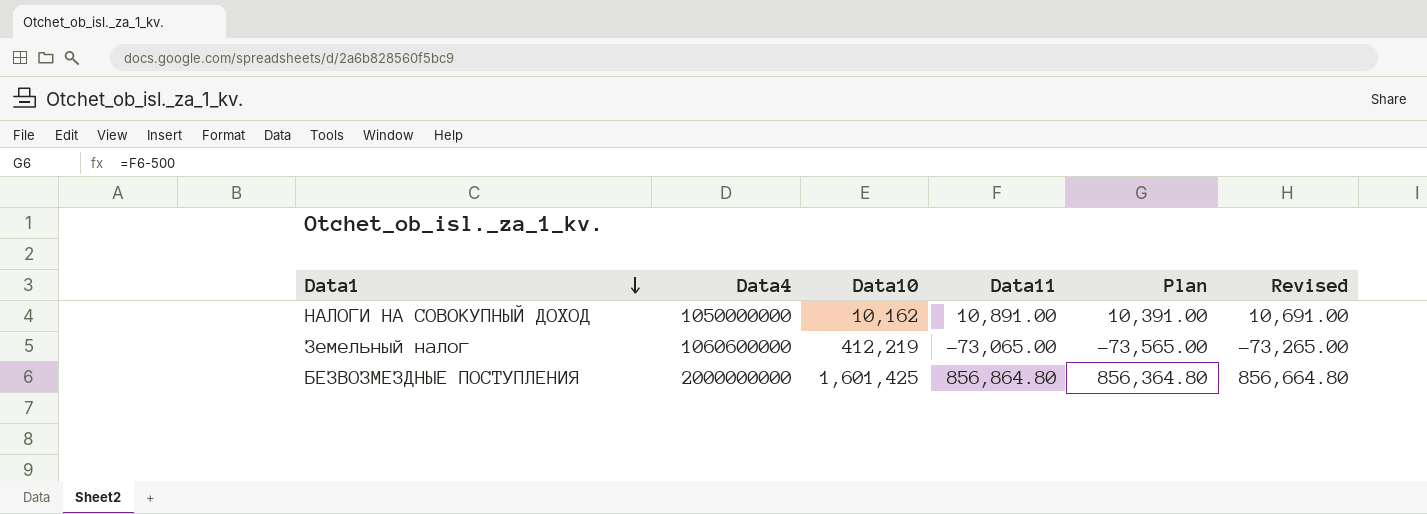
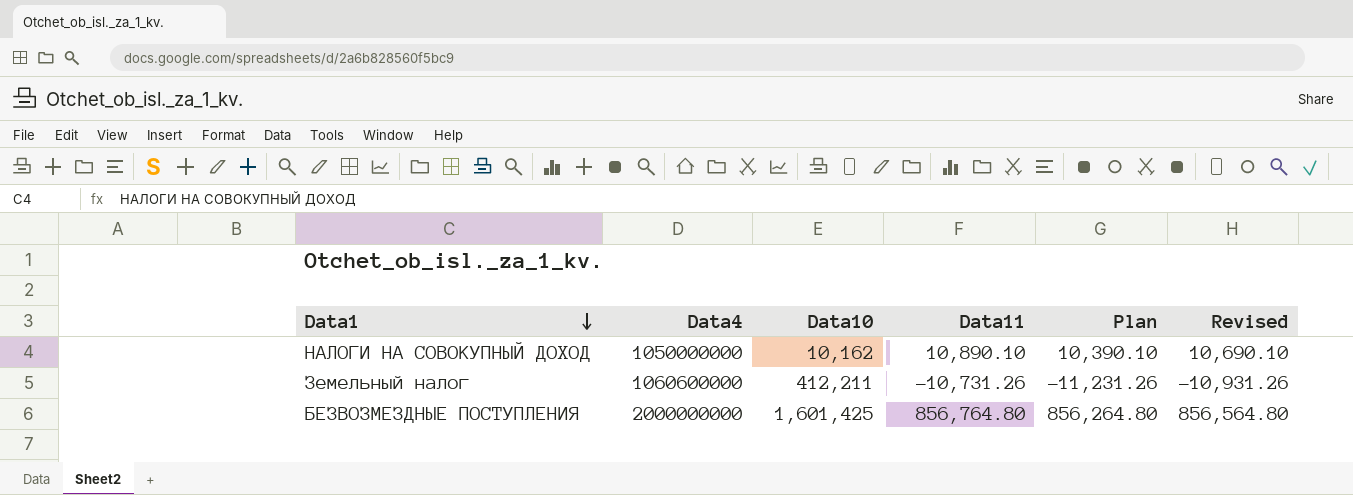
НАЛОГИ НА СОВОКУПНЫЙ ДОХОД | Data11: 10,891.00 -> 10,890.10
НАЛОГИ НА СОВОКУПНЫЙ ДОХОД | Plan: 10,391.00 -> 10,390.10
НАЛОГИ НА СОВОКУПНЫЙ ДОХОД | Revised: 10,691.00 -> 10,690.10
Земельный налог | Data10: 412,219 -> 412,211
Земельный налог | Data11: -73,065.00 -> -10,731.26
Земельный налог | Plan: -73,565.00 -> -11,231.26
Земельный налог | Revised: -73,265.00 -> -10,931.26
БЕЗВОЗМЕЗДНЫЕ ПОСТУПЛЕНИЯ | Data11: 856,864.80 -> 856,764.80
БЕЗВОЗМЕЗДНЫЕ ПОСТУПЛЕНИЯ | Plan: 856,364.80 -> 856,264.80
БЕЗВОЗМЕЗДНЫЕ ПОСТУПЛЕНИЯ | Revised: 856,664.80 -> 856,564.80

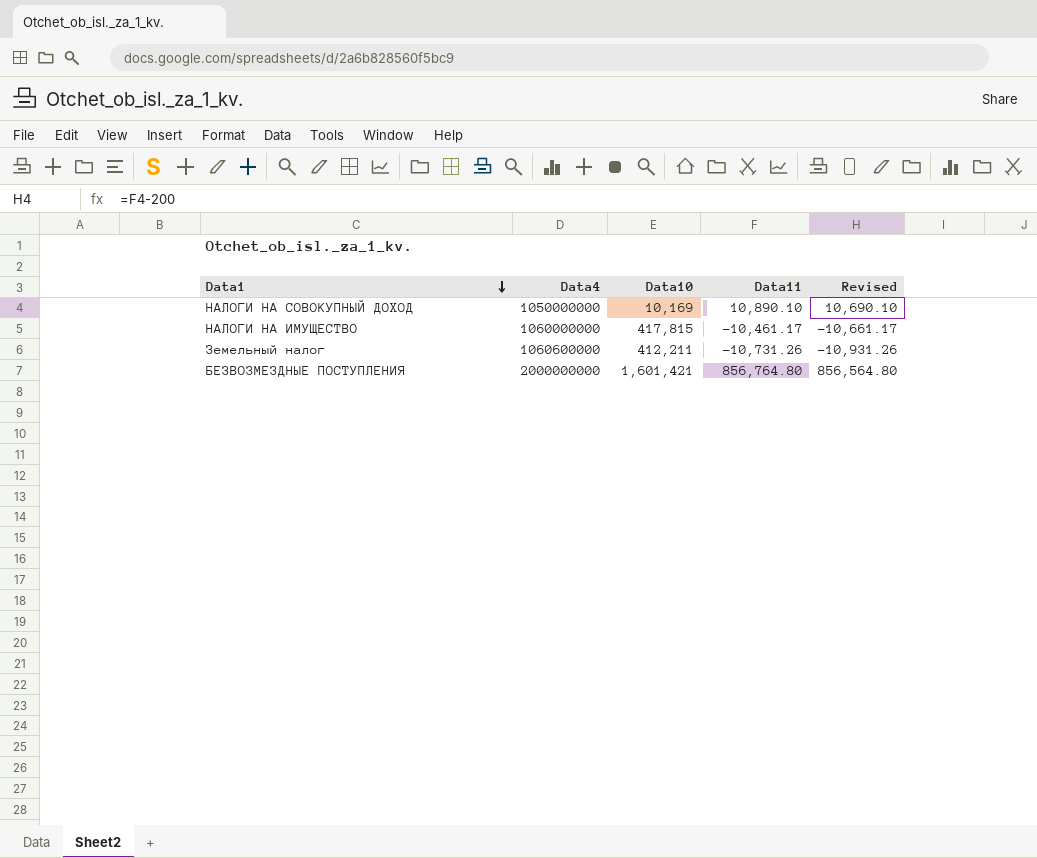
column Plan | formula: [Data11] - 500 -> none
НАЛОГИ НА СОВОКУПНЫЙ ДОХОД | Data10: 10,162 -> 10,169
row НАЛОГИ НА ИМУЩЕСТВО: none -> 1060000000 | 417,815 | -10,461.17 | -10,661.17
БЕЗВОЗМЕЗДНЫЕ ПОСТУПЛЕНИЯ | Data10: 1,601,425 -> 1,601,421

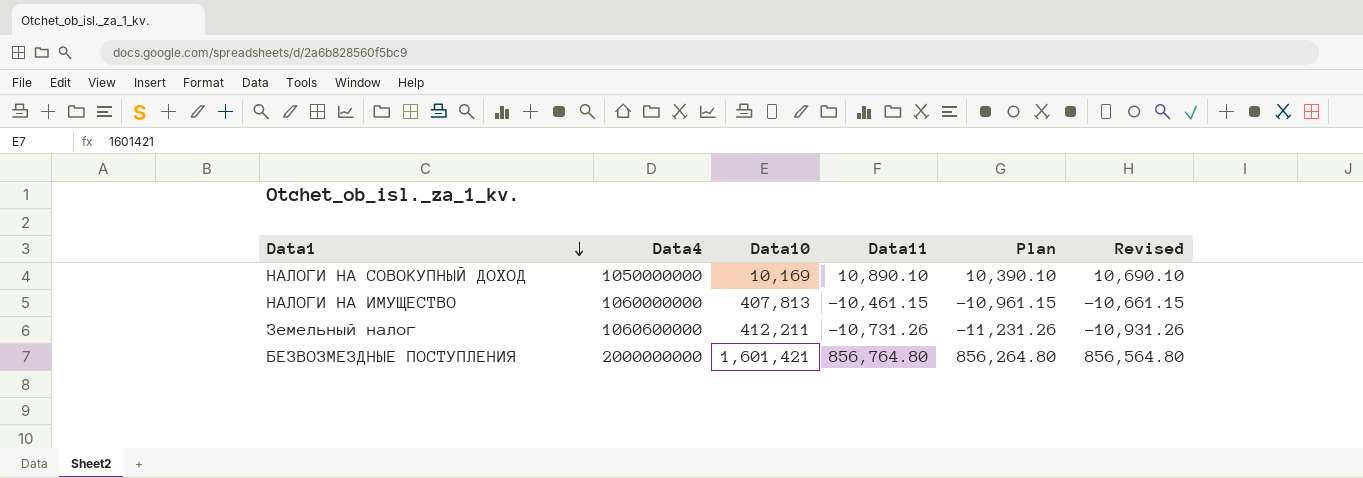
column Plan | formula: none -> [Data11] - 500
НАЛОГИ НА ИМУЩЕСТВО | Data10: 417,815 -> 407,813
НАЛОГИ НА ИМУЩЕСТВО | Data11: -10,461.17 -> -10,461.15
НАЛОГИ НА ИМУЩЕСТВО | Revised: -10,661.17 -> -10,661.15

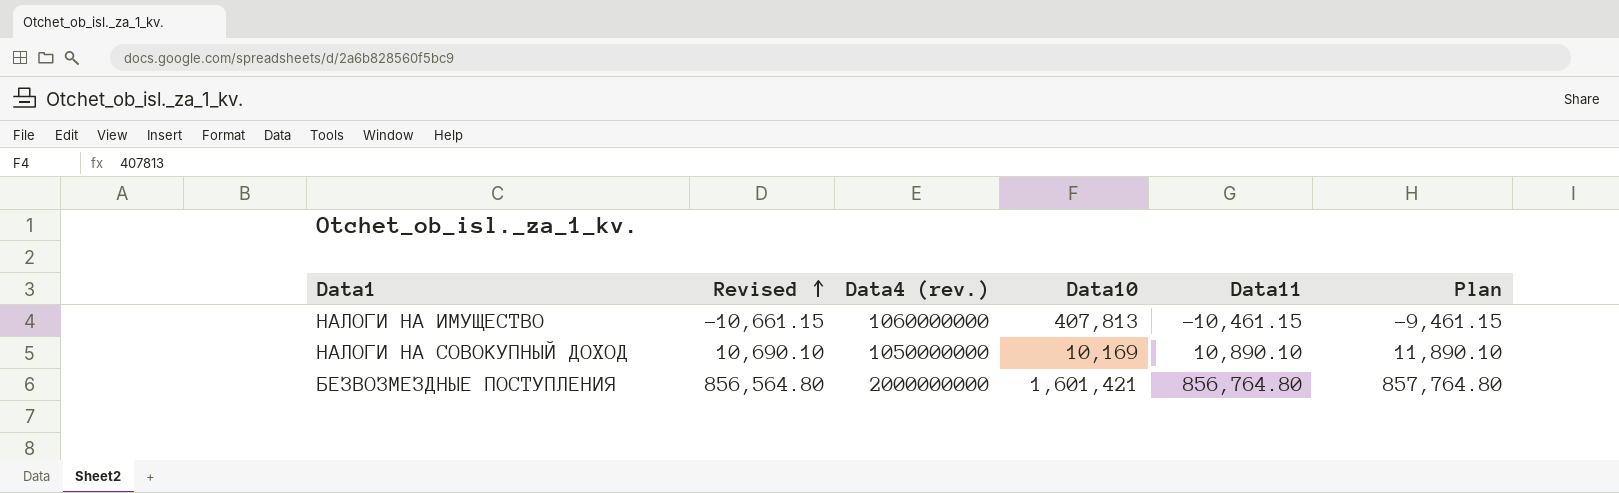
row order: Data1 descending -> Revised ascending
column Revised | position: 6 -> 2
column name: Data4 -> Data4 (rev.)
column Plan | formula: [Data11] - 500 -> [Data11] + 1000
row Земельный налог: 1060600000 | 412,211 | -10,731.26 | -11,231.26 | -10,931.26 -> none

